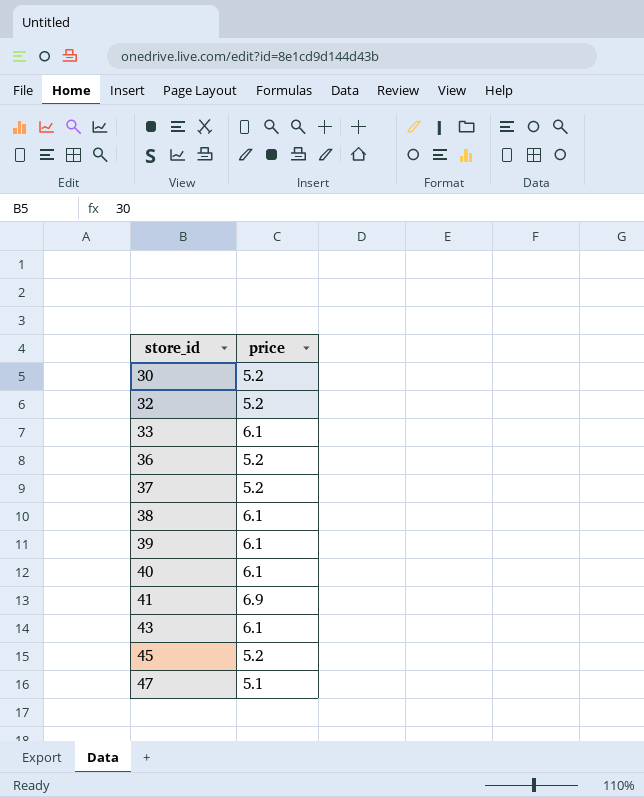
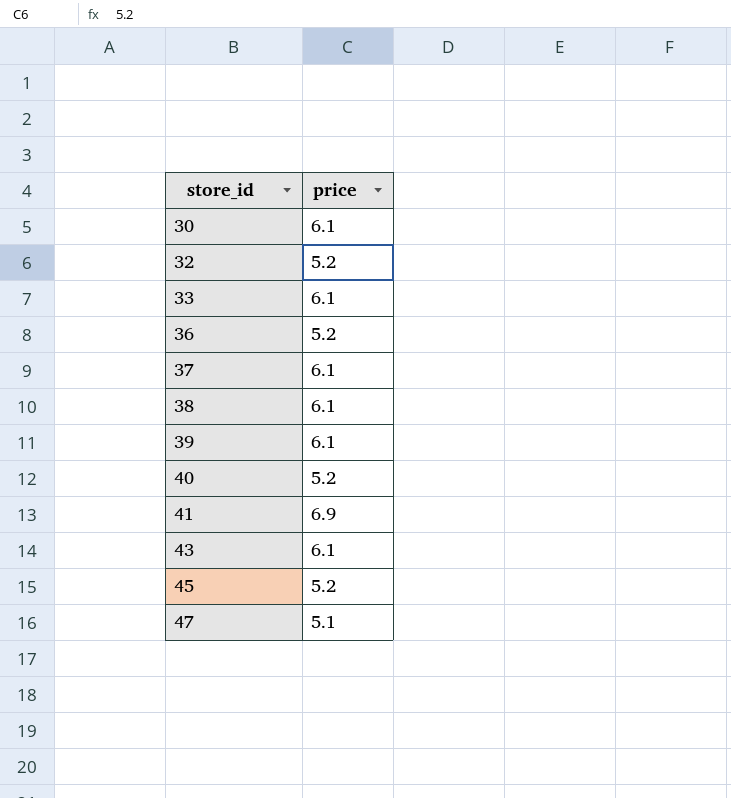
30 | price: 5.2 -> 6.1
37 | price: 5.2 -> 6.1
40 | price: 6.1 -> 5.2

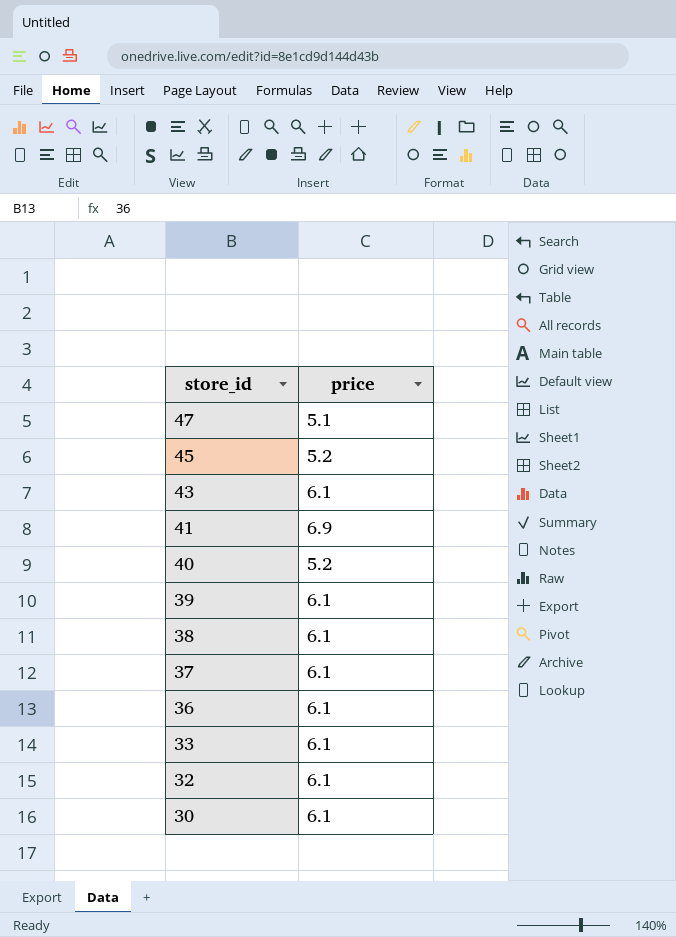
row order: store_id ascending -> store_id descending
36 | price: 5.2 -> 6.1
32 | price: 5.2 -> 6.1

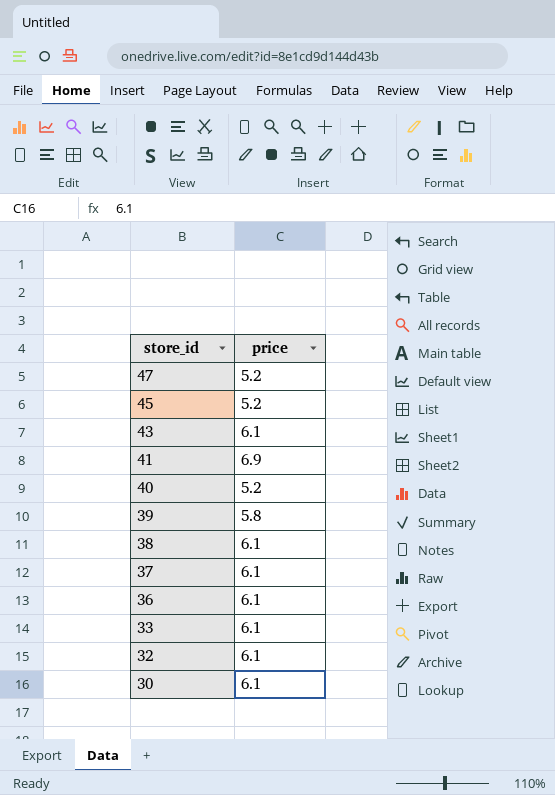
47 | price: 5.1 -> 5.2
39 | price: 6.1 -> 5.8

